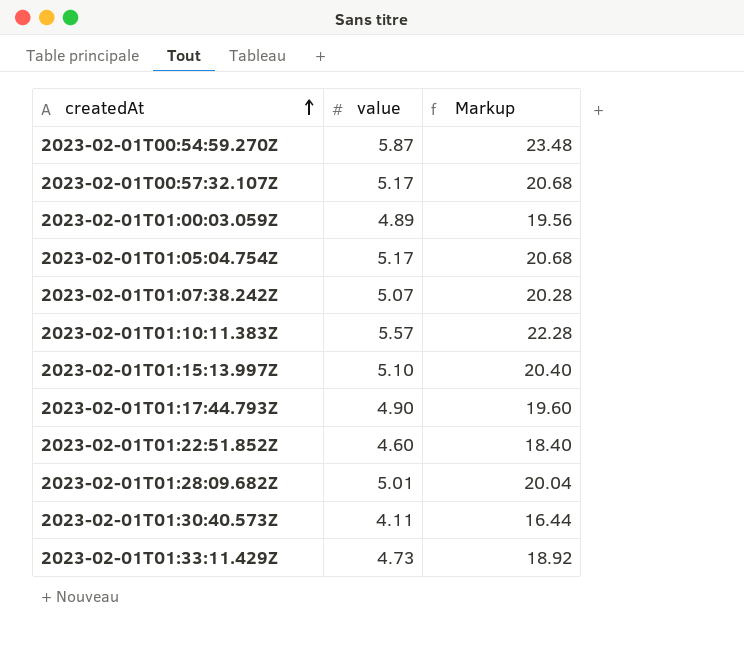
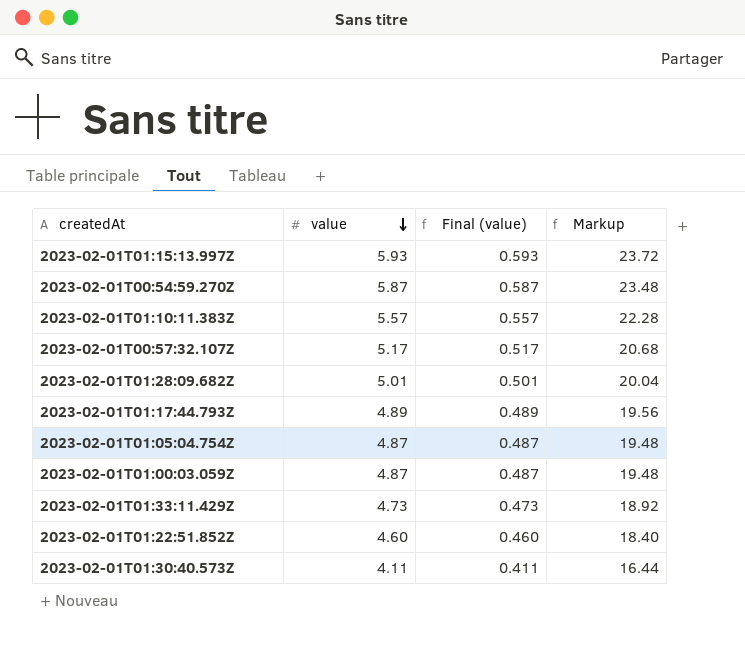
row order: createdAt ascending -> value descending
column Final (value) | formula: none -> [value] * 0.1
row 2023-02-01T01:07:38.242Z: 5.07 | 20.28 -> none
2023-02-01T01:15:13.997Z | value: 5.10 -> 5.93
2023-02-01T01:15:13.997Z | Markup: 20.40 -> 23.72
2023-02-01T01:17:44.793Z | value: 4.90 -> 4.89
2023-02-01T01:17:44.793Z | Markup: 19.60 -> 19.56
2023-02-01T01:05:04.754Z | value: 5.17 -> 4.87
2023-02-01T01:05:04.754Z | Markup: 20.68 -> 19.48
2023-02-01T01:00:03.059Z | value: 4.89 -> 4.87
2023-02-01T01:00:03.059Z | Markup: 19.56 -> 19.48

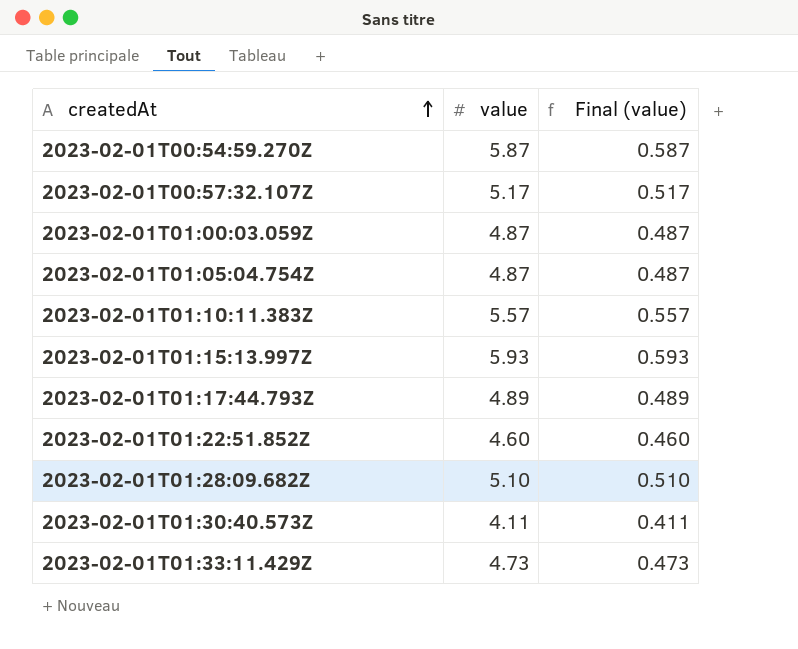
row order: value descending -> createdAt ascending
column Markup | formula: [value] * 4 -> none
2023-02-01T01:28:09.682Z | value: 5.01 -> 5.10
2023-02-01T01:28:09.682Z | Final (value): 0.501 -> 0.510

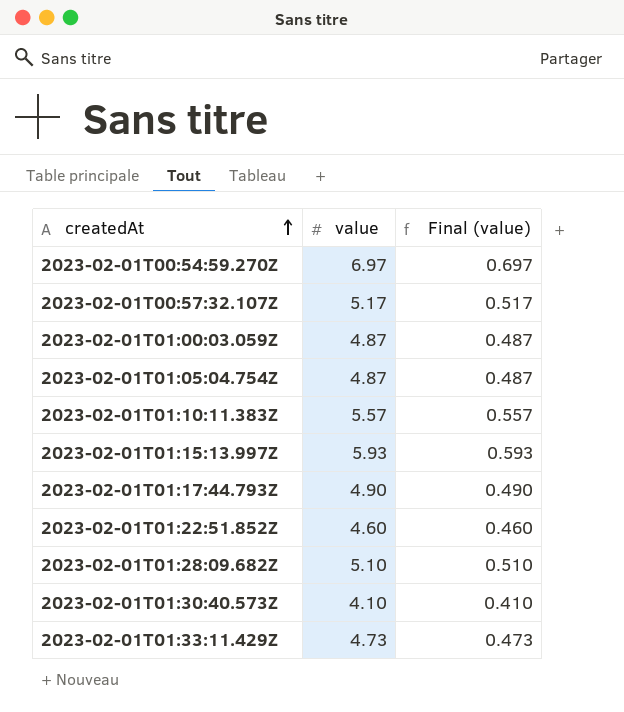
2023-02-01T00:54:59.270Z | value: 5.87 -> 6.97
2023-02-01T00:54:59.270Z | Final (value): 0.587 -> 0.697
2023-02-01T01:17:44.793Z | value: 4.89 -> 4.90
2023-02-01T01:17:44.793Z | Final (value): 0.489 -> 0.490
2023-02-01T01:30:40.573Z | value: 4.11 -> 4.10
2023-02-01T01:30:40.573Z | Final (value): 0.411 -> 0.410

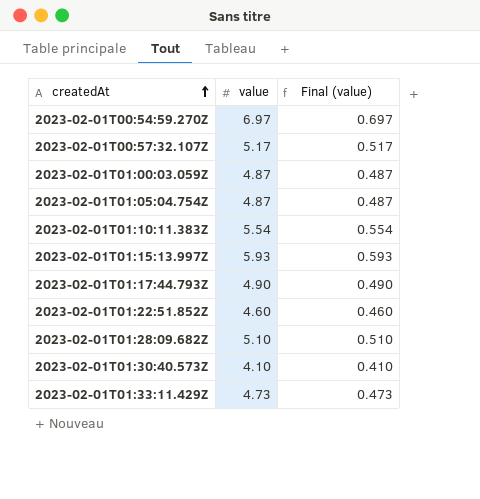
2023-02-01T01:10:11.383Z | value: 5.57 -> 5.54
2023-02-01T01:10:11.383Z | Final (value): 0.557 -> 0.554

